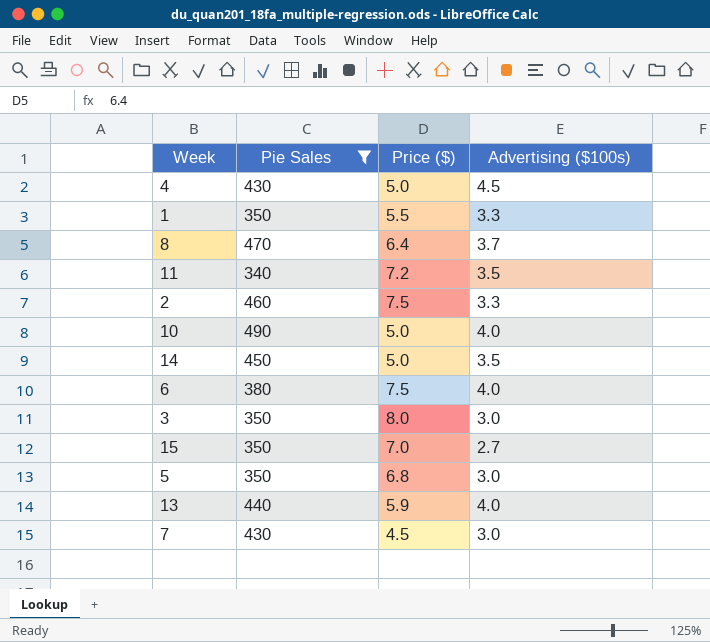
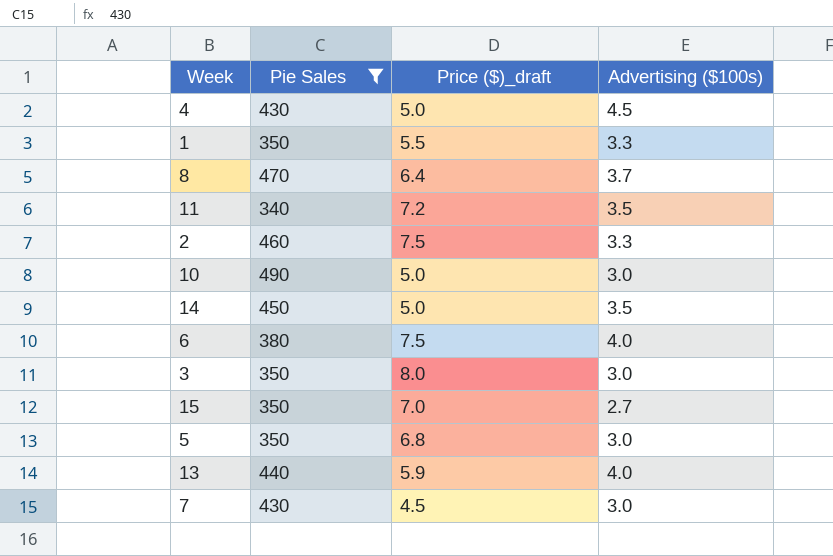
column name: Price ($) -> Price ($)_draft
10 | Advertising ($100s): 4.0 -> 3.0

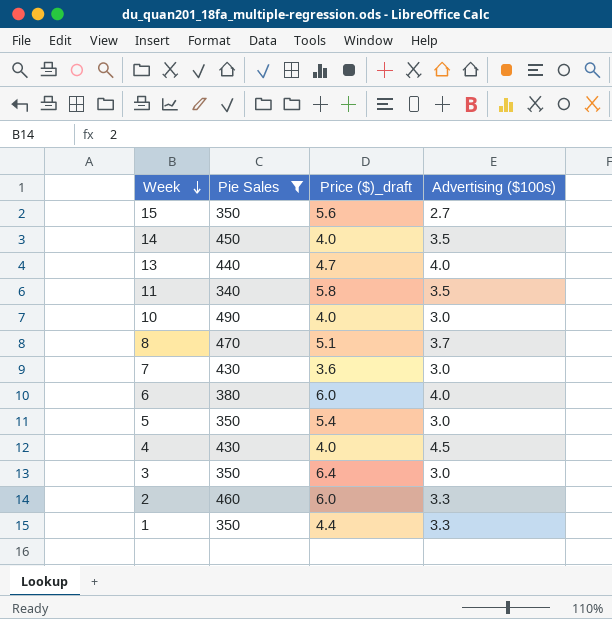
row order: none -> Week descending
15 | Price ($)_draft: 7.0 -> 5.6
14 | Price ($)_draft: 5.0 -> 4.0
13 | Price ($)_draft: 5.9 -> 4.7
11 | Price ($)_draft: 7.2 -> 5.8
10 | Price ($)_draft: 5.0 -> 4.0
8 | Price ($)_draft: 6.4 -> 5.1
7 | Price ($)_draft: 4.5 -> 3.6
6 | Price ($)_draft: 7.5 -> 6.0
5 | Price ($)_draft: 6.8 -> 5.4
4 | Price ($)_draft: 5.0 -> 4.0
3 | Price ($)_draft: 8.0 -> 6.4
2 | Price ($)_draft: 7.5 -> 6.0
1 | Price ($)_draft: 5.5 -> 4.4

